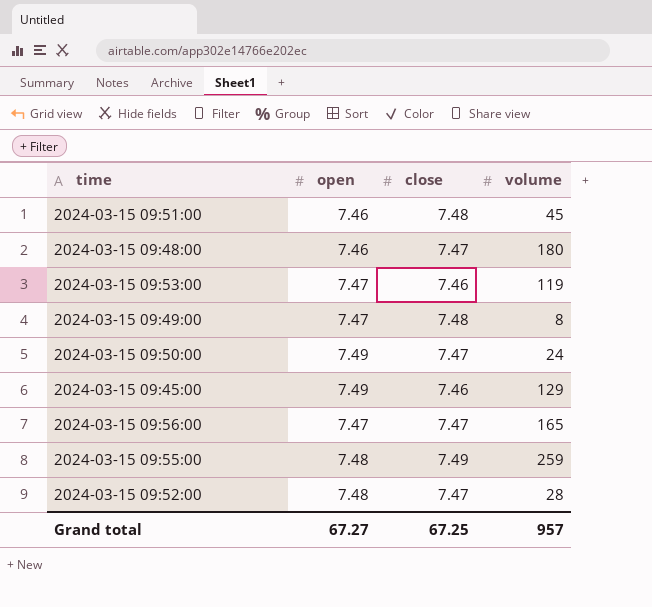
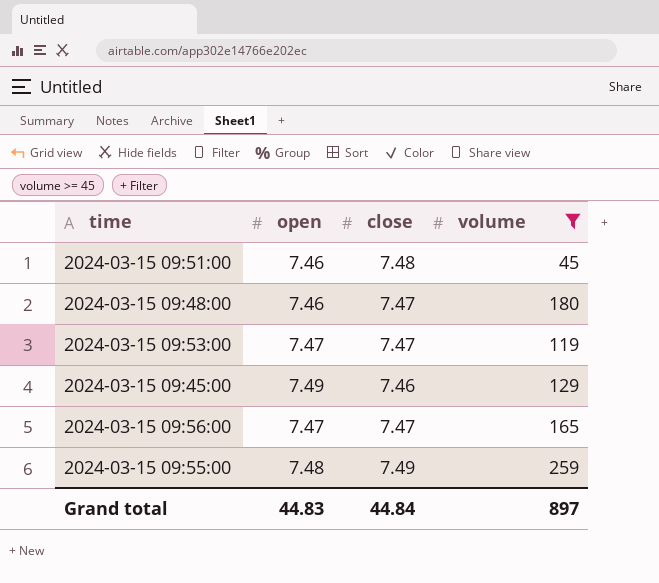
filter: none -> volume >= 45
2024-03-15 09:53:00 | close: 7.46 -> 7.47
Grand total | open: 67.27 -> 44.83
Grand total | close: 67.25 -> 44.84
Grand total | volume: 957 -> 897

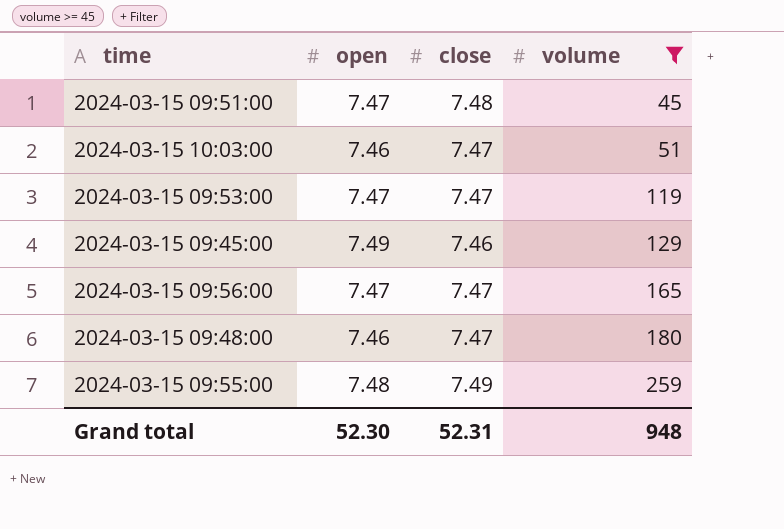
row order: none -> volume ascending
2024-03-15 09:51:00 | open: 7.46 -> 7.47
row 2024-03-15 10:03:00: none -> 7.46 | 7.47 | 51
Grand total | open: 44.83 -> 52.30
Grand total | close: 44.84 -> 52.31
Grand total | volume: 897 -> 948

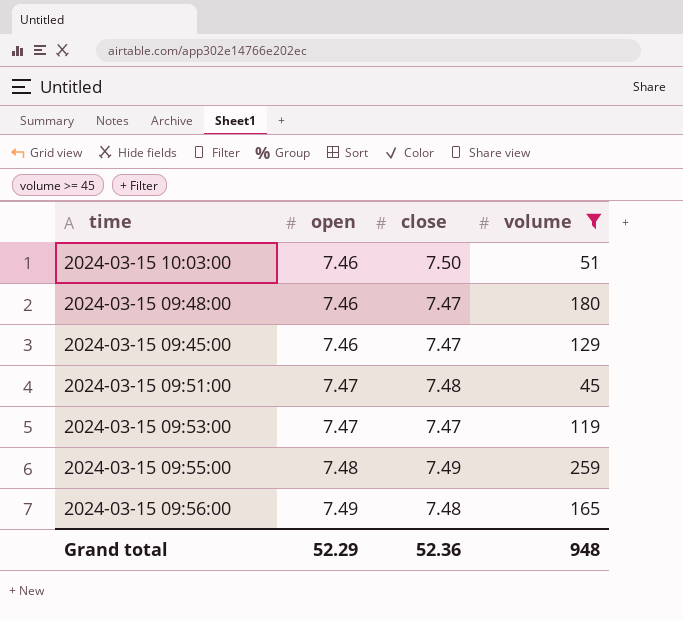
row order: volume ascending -> open ascending
2024-03-15 10:03:00 | close: 7.47 -> 7.50
2024-03-15 09:45:00 | open: 7.49 -> 7.46
2024-03-15 09:45:00 | close: 7.46 -> 7.47
2024-03-15 09:56:00 | open: 7.47 -> 7.49
2024-03-15 09:56:00 | close: 7.47 -> 7.48
Grand total | open: 52.30 -> 52.29
Grand total | close: 52.31 -> 52.36

